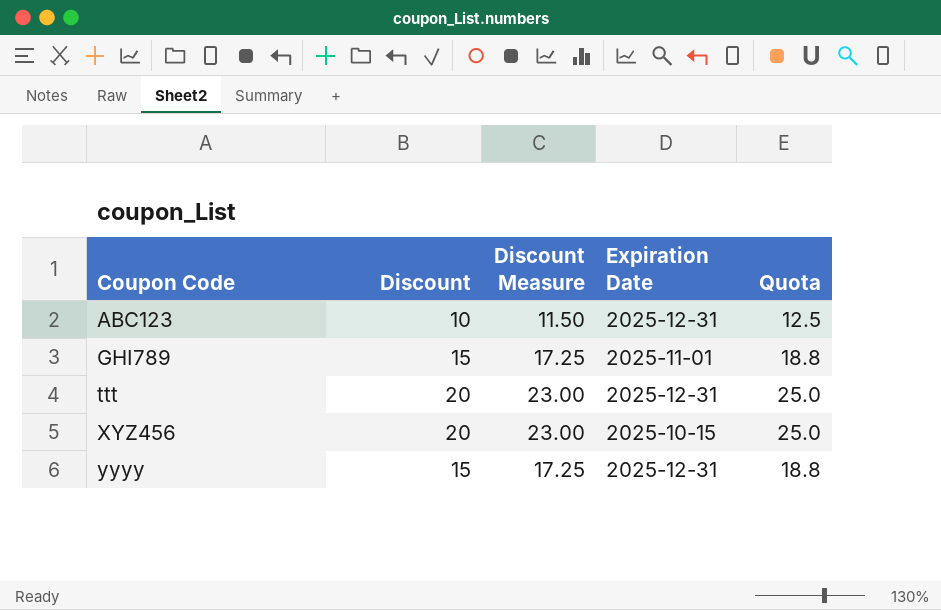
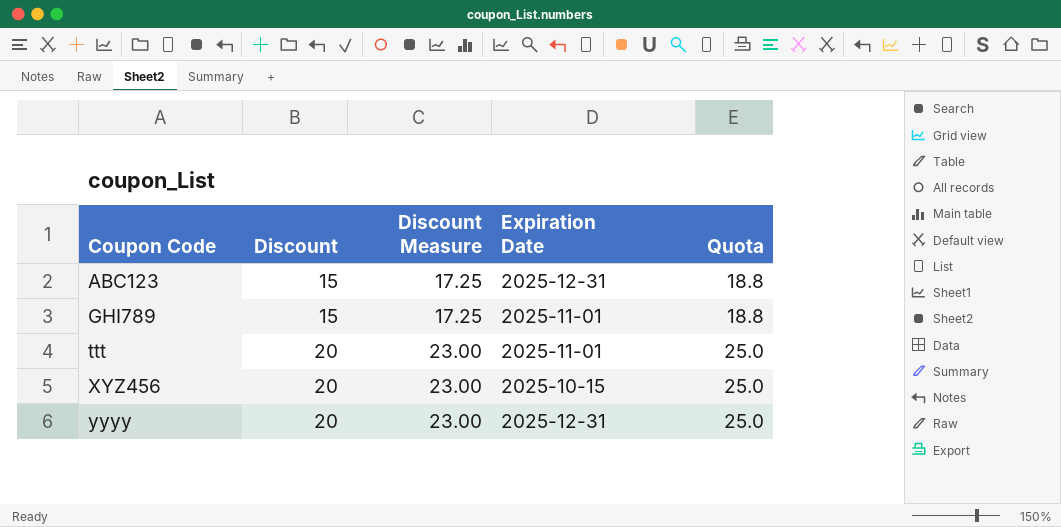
ABC123 | Discount: 10 -> 15
ABC123 | Discount Measure: 11.50 -> 17.25
ABC123 | Quota: 12.5 -> 18.8
ttt | Expiration Date: 2025-12-31 -> 2025-11-01
yyyy | Discount: 15 -> 20
yyyy | Discount Measure: 17.25 -> 23.00
yyyy | Quota: 18.8 -> 25.0

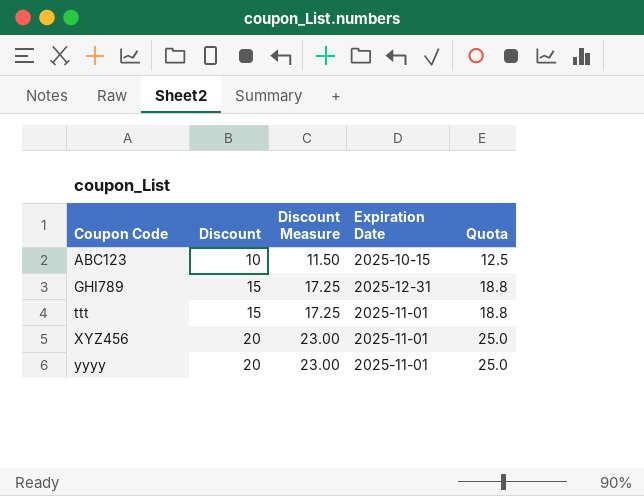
ABC123 | Discount: 15 -> 10
ABC123 | Discount Measure: 17.25 -> 11.50
ABC123 | Expiration Date: 2025-12-31 -> 2025-10-15
ABC123 | Quota: 18.8 -> 12.5
GHI789 | Expiration Date: 2025-11-01 -> 2025-12-31
ttt | Discount: 20 -> 15
ttt | Discount Measure: 23.00 -> 17.25
ttt | Quota: 25.0 -> 18.8
XYZ456 | Expiration Date: 2025-10-15 -> 2025-11-01
yyyy | Expiration Date: 2025-12-31 -> 2025-11-01

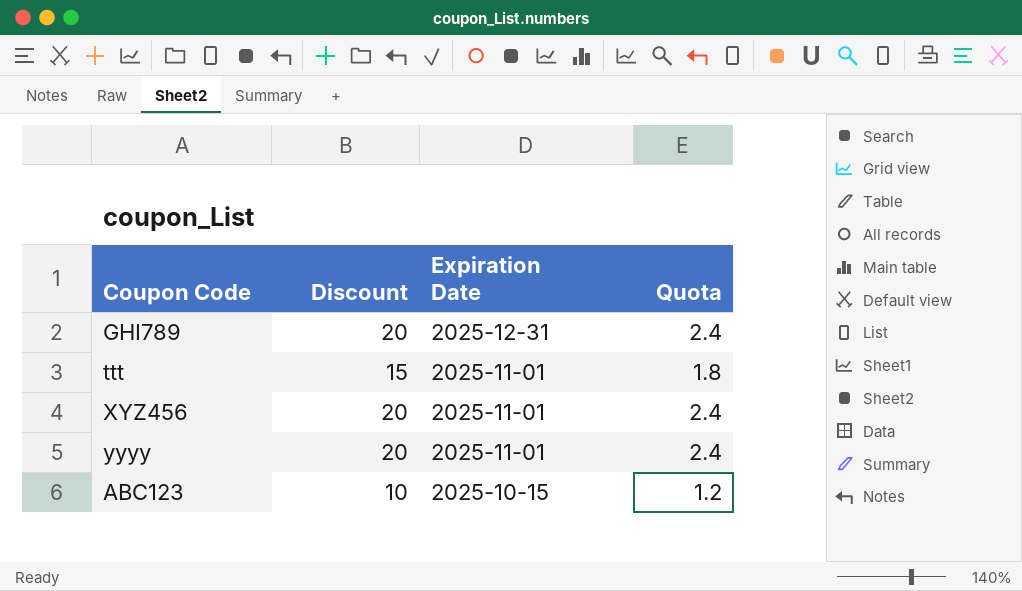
row order: Coupon Code ascending -> Expiration Date descending
column Discount Measure | formula: [Discount] * 1.15 -> none
column Quota | formula: [Discount] * 1.25 -> [Discount] * 0.12
GHI789 | Discount: 15 -> 20

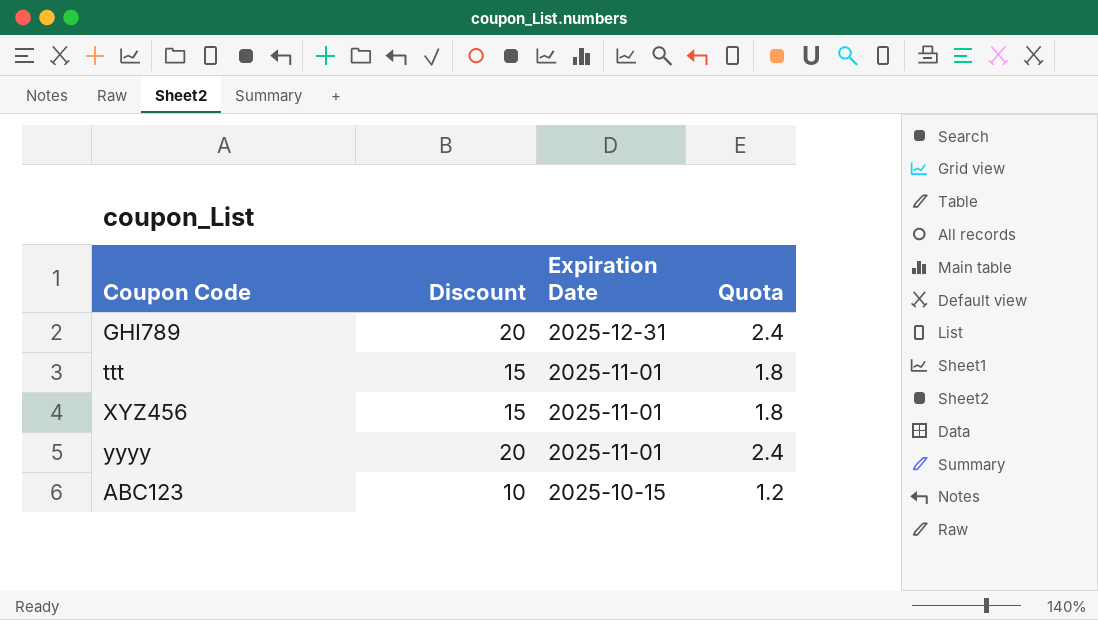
XYZ456 | Discount: 20 -> 15
XYZ456 | Quota: 2.4 -> 1.8

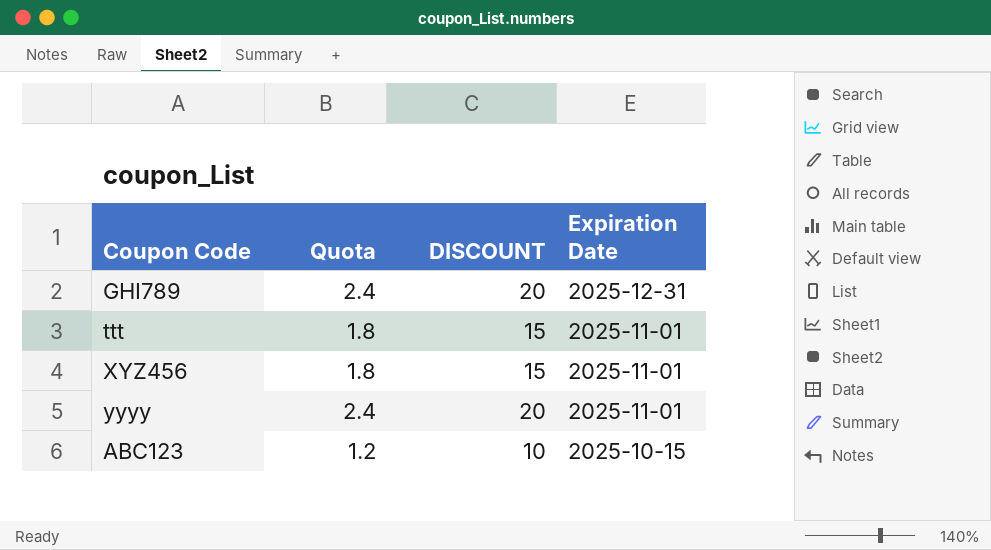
column Quota | position: 4 -> 2
column name: Discount -> DISCOUNT

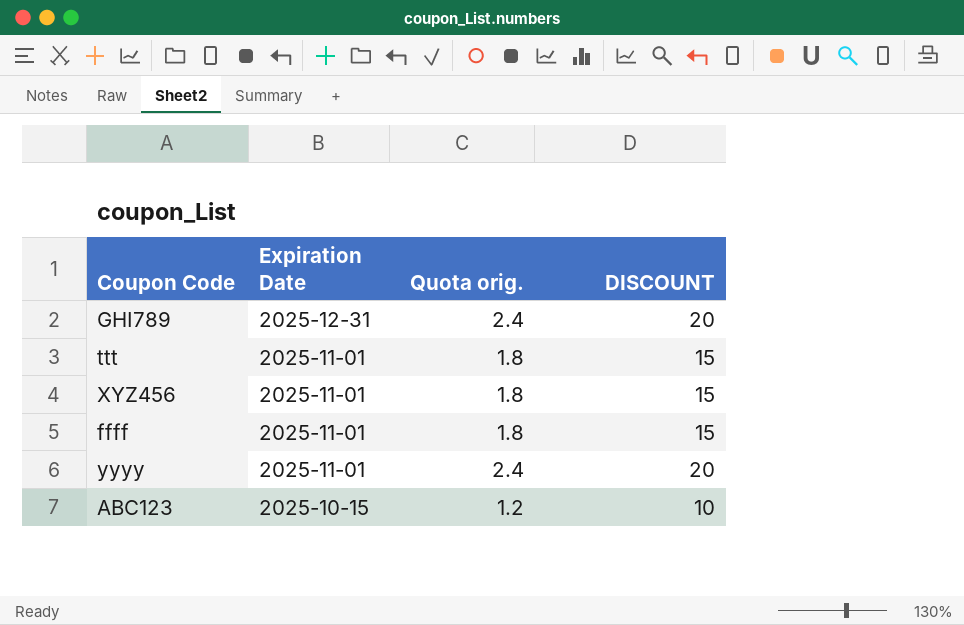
column Expiration Date | position: 4 -> 2
column name: Quota -> Quota orig.
row ffff: none -> 2025-11-01 | 1.8 | 15

